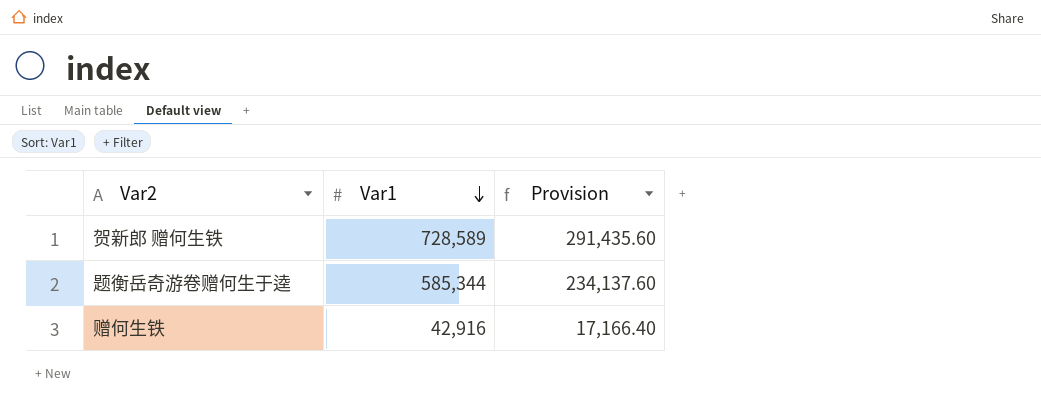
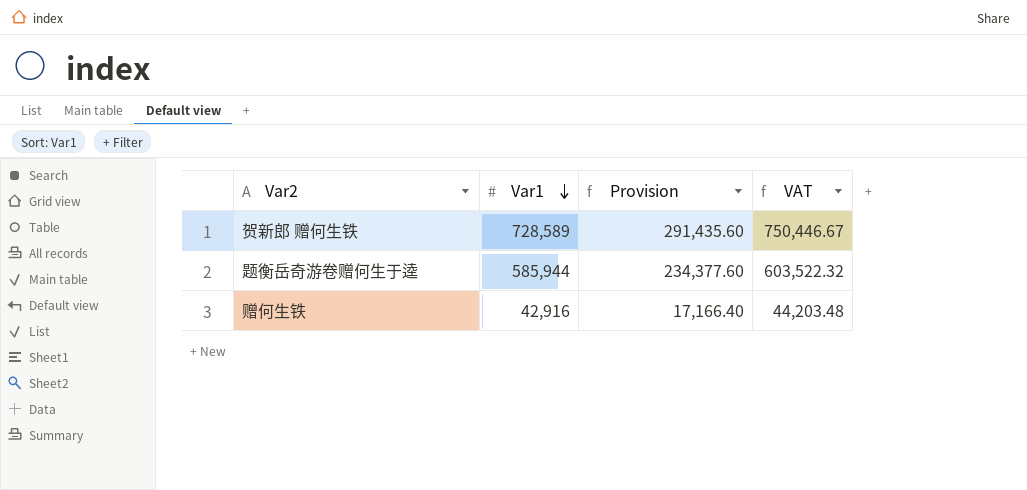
column VAT | formula: none -> [Var1] * 1.03
题衡岳奇游卷赠何生于逵 | Var1: 585,344 -> 585,944
题衡岳奇游卷赠何生于逵 | Provision: 234,137.60 -> 234,377.60

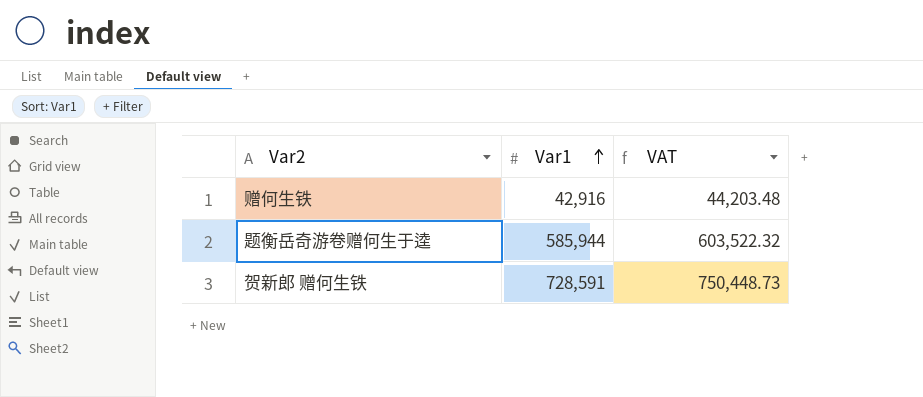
row order: Var1 descending -> Var1 ascending
column Provision | formula: [Var1] * 0.4 -> none
贺新郎 赠何生铁 | Var1: 728,589 -> 728,591
贺新郎 赠何生铁 | VAT: 750,446.67 -> 750,448.73

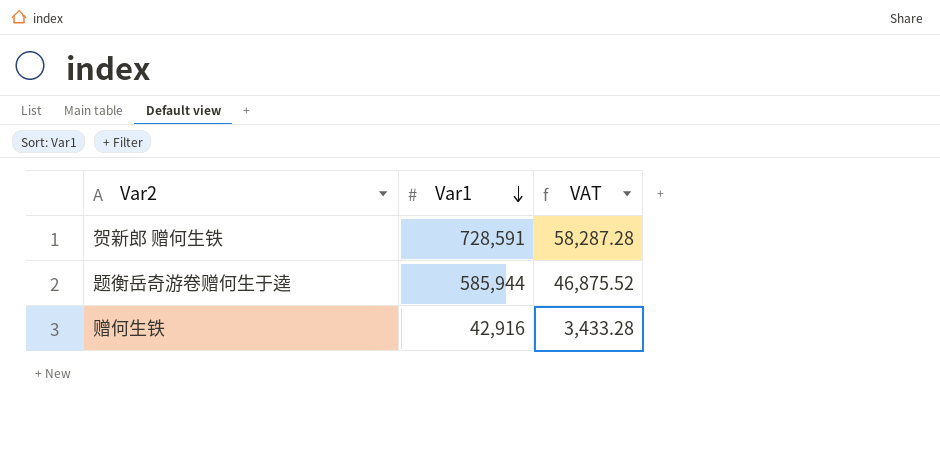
row order: Var1 ascending -> Var1 descending
column VAT | formula: [Var1] * 1.03 -> [Var1] * 0.08

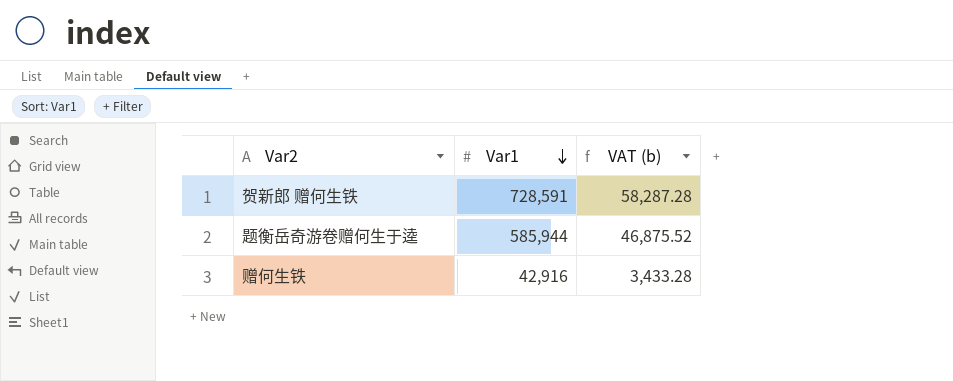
column name: VAT -> VAT (b)

